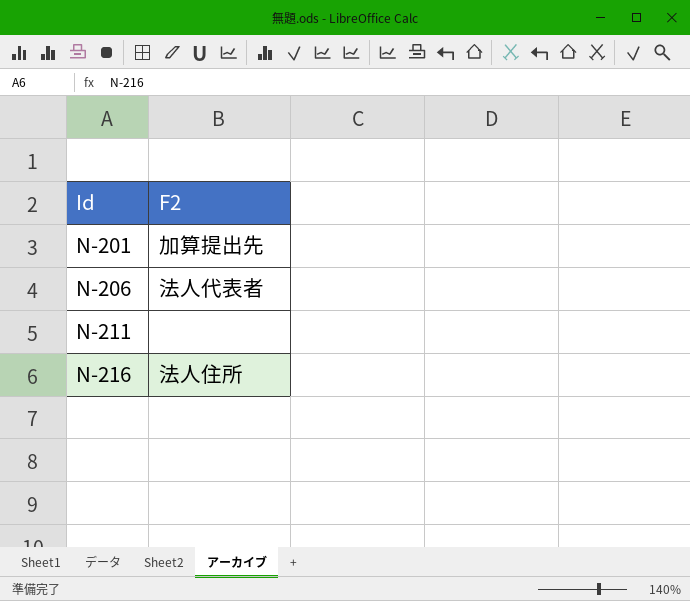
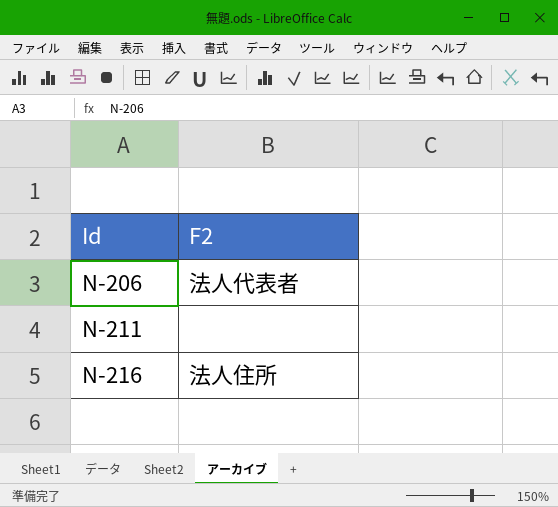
row N-201: 加算提出先 -> none

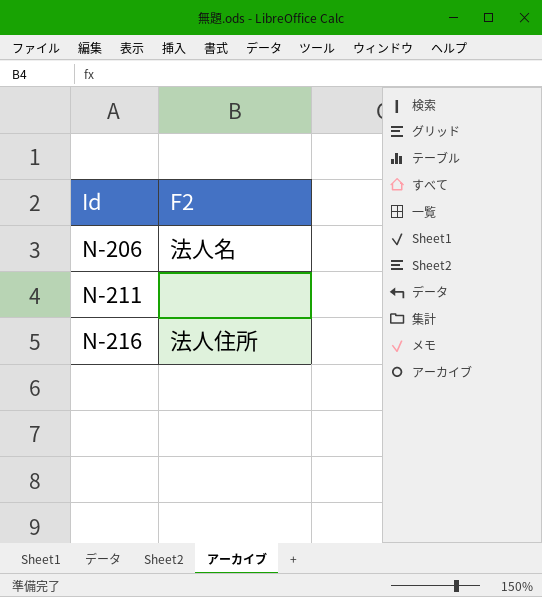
N-206 | F2: 法人代表者 -> 法人名

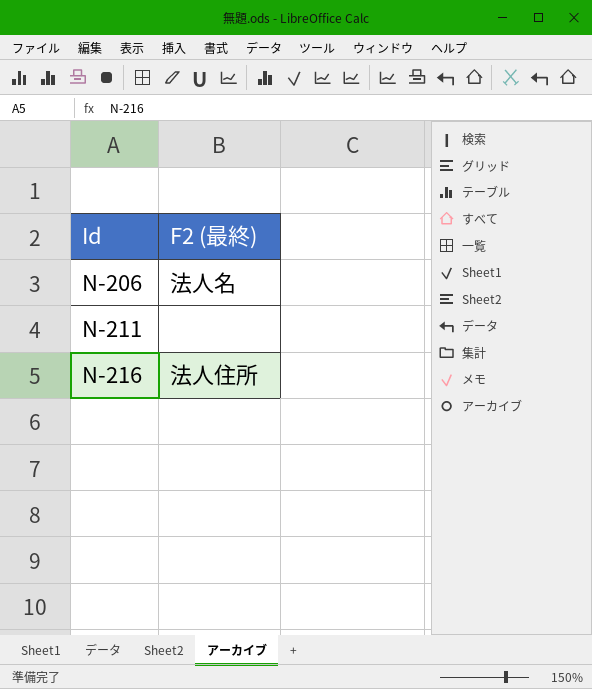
column name: F2 -> F2 (最終)

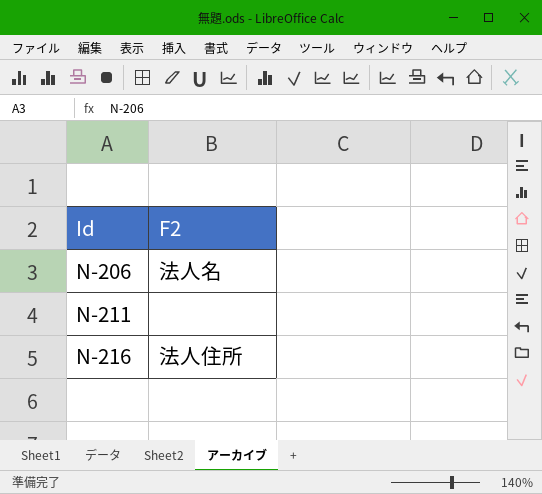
column name: F2 (最終) -> F2

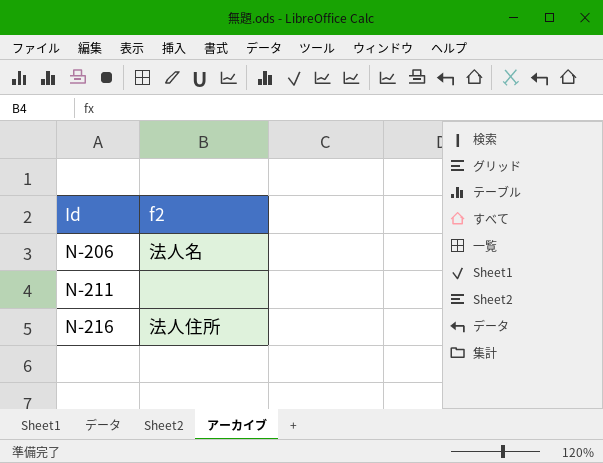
column name: F2 -> f2

